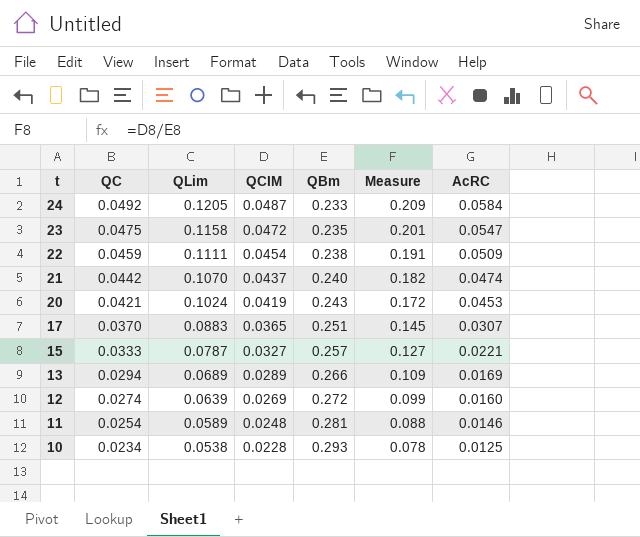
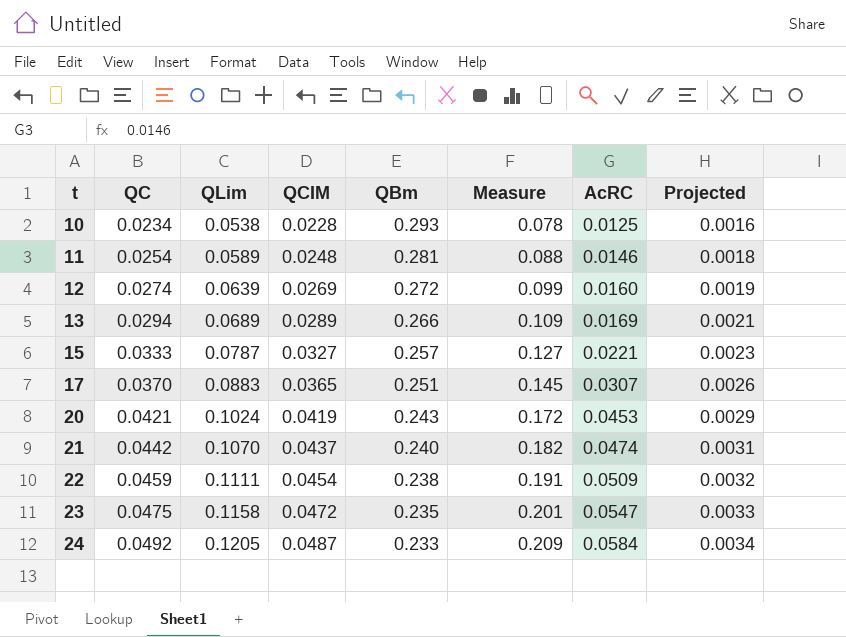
row order: t descending -> t ascending
column Projected | formula: none -> [QC] * 0.07

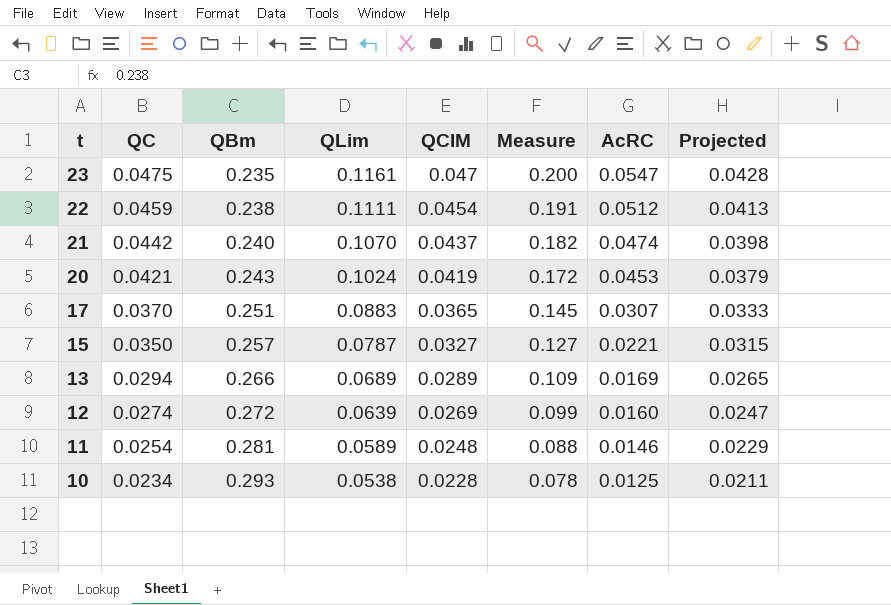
row order: t ascending -> t descending
column QBm | position: 5 -> 3
column Projected | formula: [QC] * 0.07 -> [QC] * 0.9
row 24: 0.0492 | 0.1205 | 0.0487 | 0.233 | 0.209 | 0.0584 | 0.0034 -> none
23 | QLim: 0.1158 -> 0.1161
23 | QCIM: 0.0472 -> 0.047
23 | Measure: 0.201 -> 0.200
22 | AcRC: 0.0509 -> 0.0512
15 | QC: 0.0333 -> 0.0350

